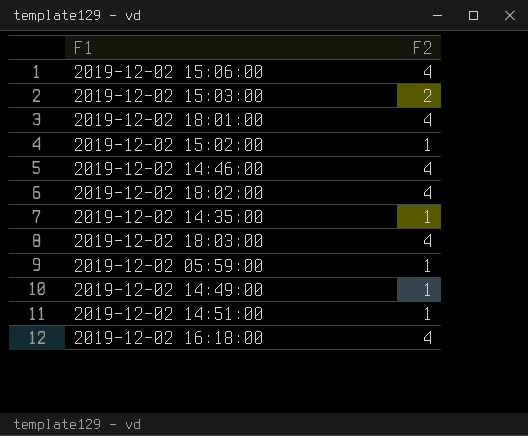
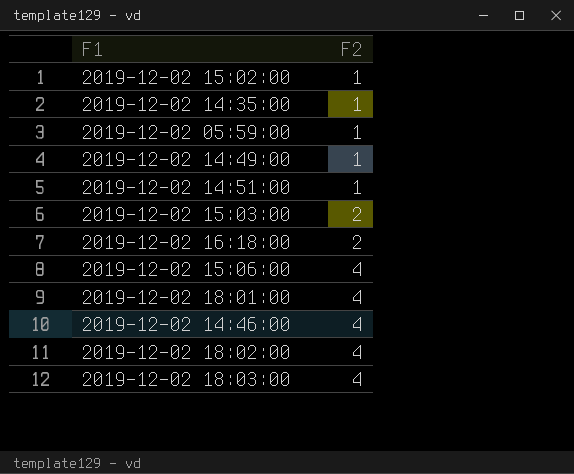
row order: none -> F2 ascending
2019-12-02 16:18:00 | F2: 4 -> 2

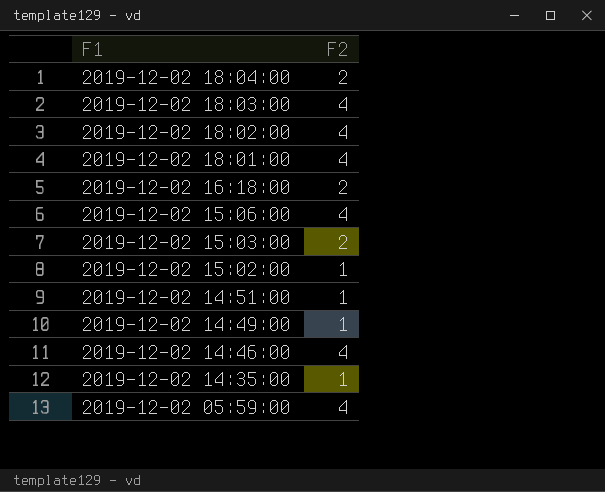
row order: F2 ascending -> F1 descending
row 2019-12-02 18:04:00: none -> 2
2019-12-02 05:59:00 | F2: 1 -> 4

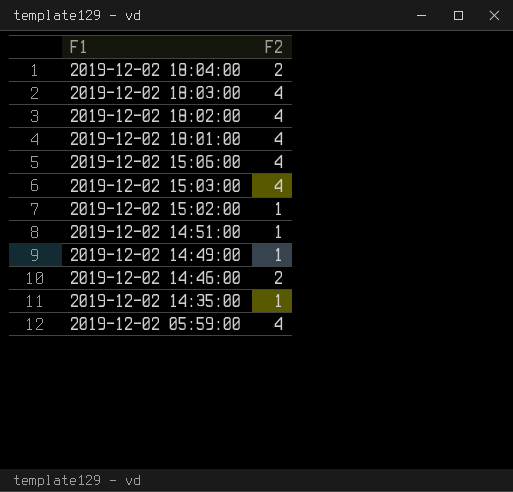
row 2019-12-02 16:18:00: 2 -> none
2019-12-02 15:03:00 | F2: 2 -> 4
2019-12-02 14:46:00 | F2: 4 -> 2

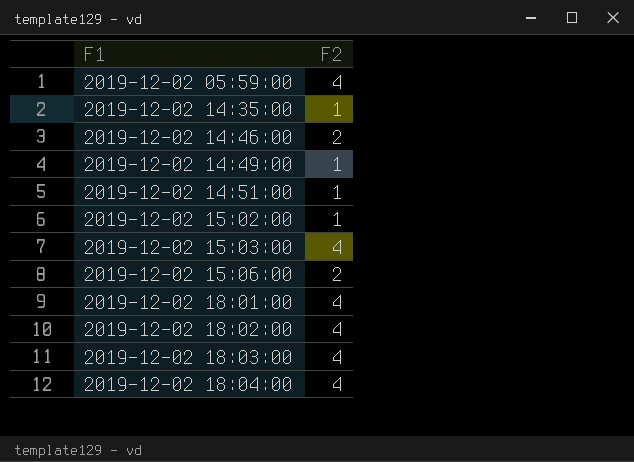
row order: F1 descending -> F1 ascending
2019-12-02 15:06:00 | F2: 4 -> 2
2019-12-02 18:04:00 | F2: 2 -> 4

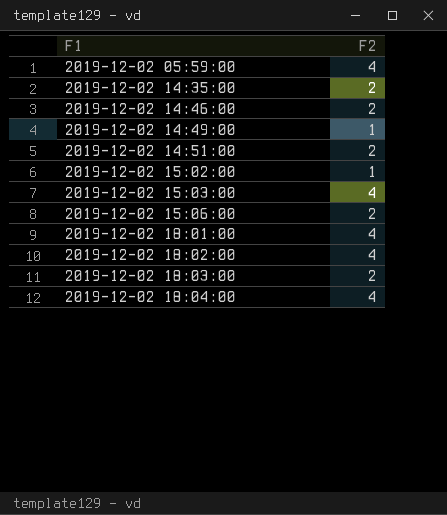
2019-12-02 14:35:00 | F2: 1 -> 2
2019-12-02 14:51:00 | F2: 1 -> 2
2019-12-02 18:03:00 | F2: 4 -> 2

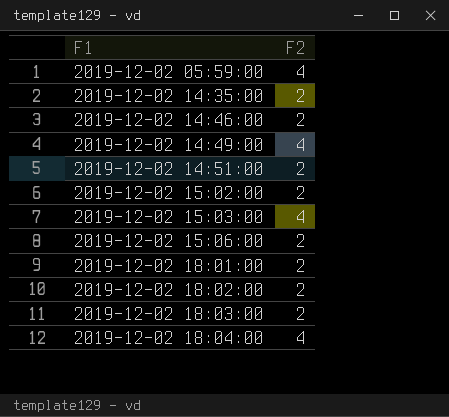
2019-12-02 14:49:00 | F2: 1 -> 4
2019-12-02 15:02:00 | F2: 1 -> 2
2019-12-02 18:01:00 | F2: 4 -> 2
2019-12-02 18:02:00 | F2: 4 -> 2

